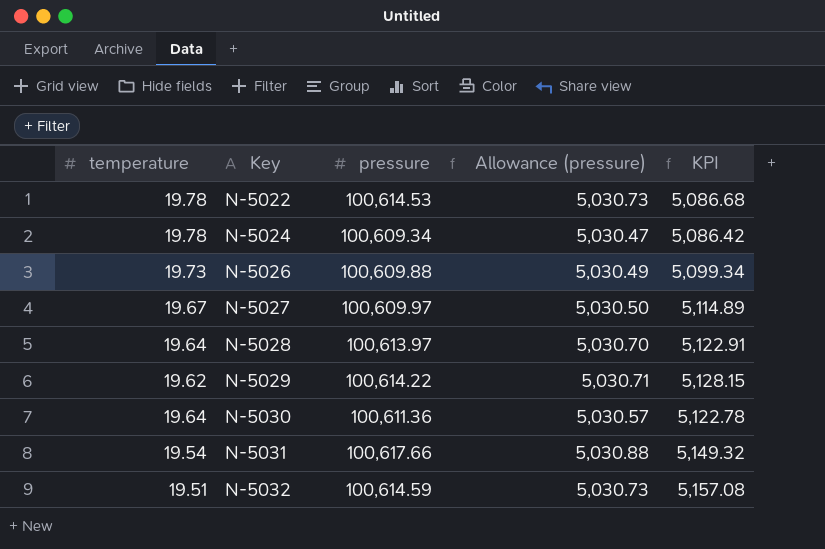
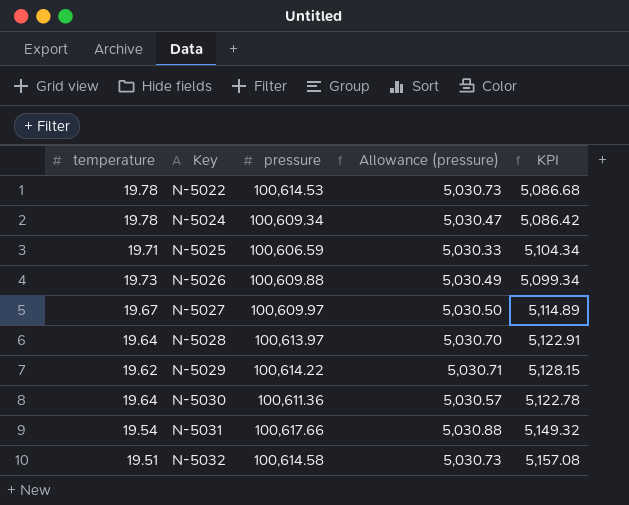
row N-5025: none -> 19.71 | 100,606.59 | 5,030.33 | 5,104.34
N-5032 | pressure: 100,614.59 -> 100,614.58

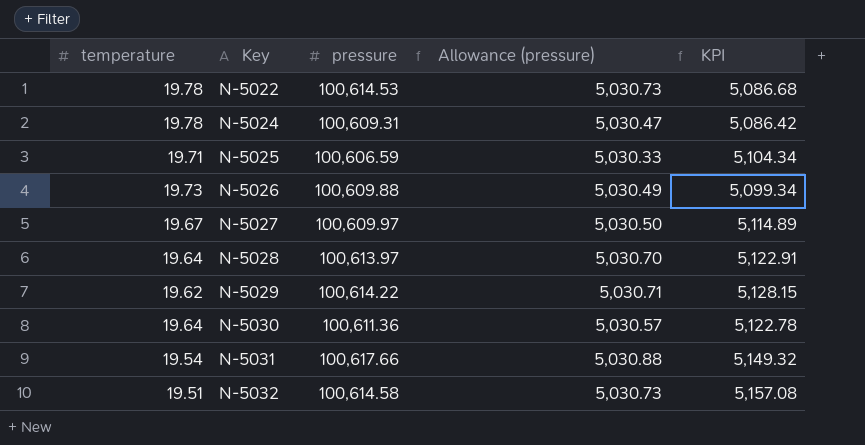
N-5024 | pressure: 100,609.34 -> 100,609.31

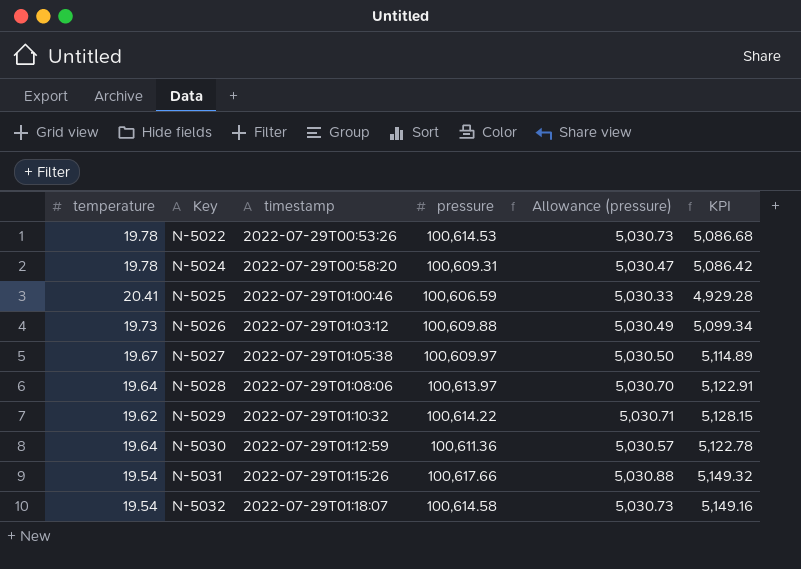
column timestamp | position: none -> 3
N-5025 | temperature: 19.71 -> 20.41
N-5025 | KPI: 5,104.34 -> 4,929.28
N-5032 | temperature: 19.51 -> 19.54
N-5032 | KPI: 5,157.08 -> 5,149.16

